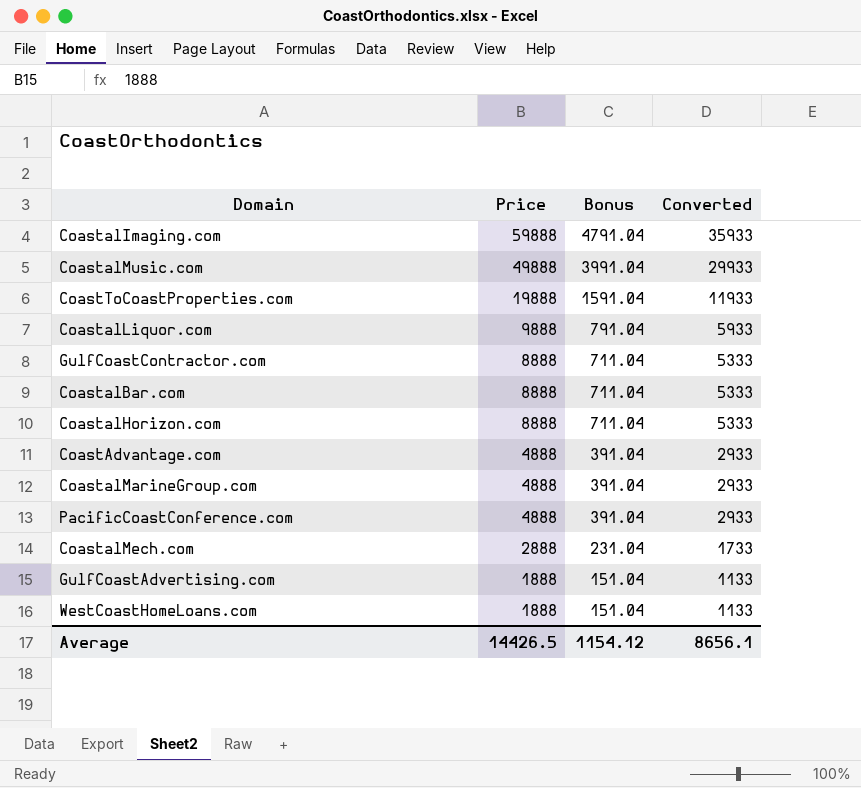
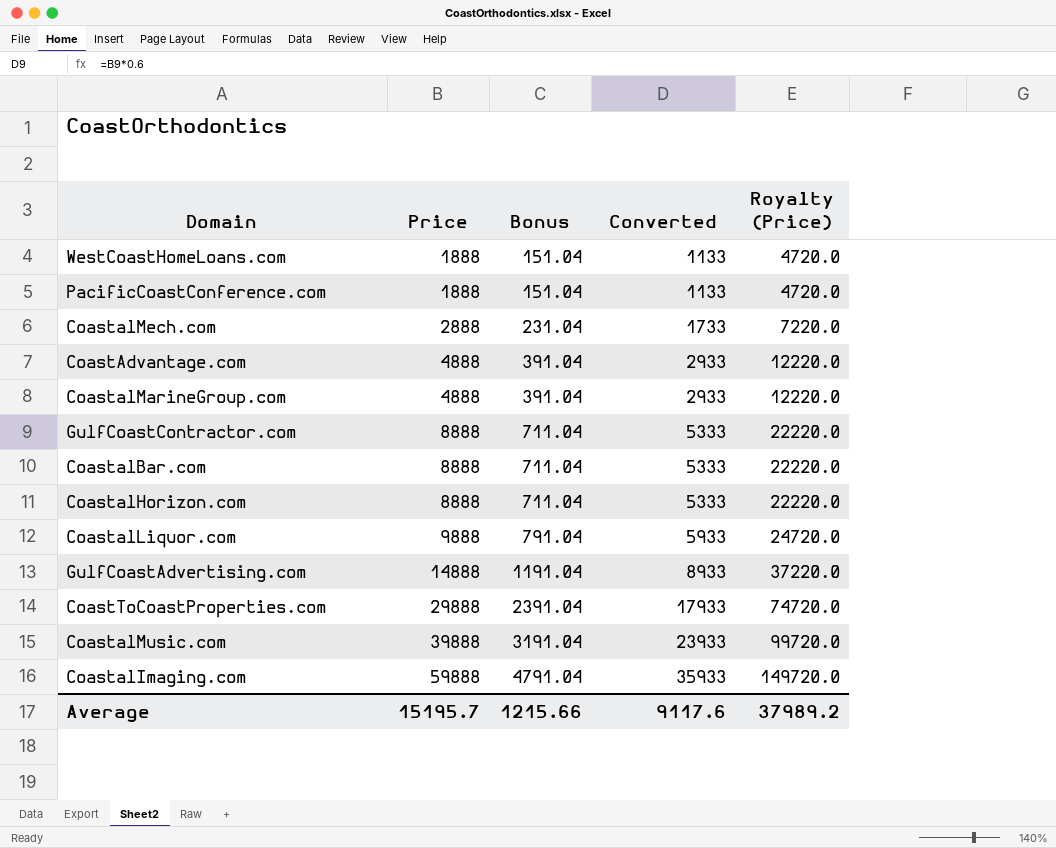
row order: Price descending -> Price ascending
column Royalty (Price) | formula: none -> [Price] * 2.5
PacificCoastConference.com | Price: 4888 -> 1888
PacificCoastConference.com | Bonus: 391.04 -> 151.04
PacificCoastConference.com | Converted: 2933 -> 1133
GulfCoastAdvertising.com | Price: 1888 -> 14888
GulfCoastAdvertising.com | Bonus: 151.04 -> 1191.04
GulfCoastAdvertising.com | Converted: 1133 -> 8933
CoastToCoastProperties.com | Price: 19888 -> 29888
CoastToCoastProperties.com | Bonus: 1591.04 -> 2391.04
CoastToCoastProperties.com | Converted: 11933 -> 17933
CoastalMusic.com | Price: 49888 -> 39888
CoastalMusic.com | Bonus: 3991.04 -> 3191.04
CoastalMusic.com | Converted: 29933 -> 23933
Average | Price: 14426.5 -> 15195.7
Average | Bonus: 1154.12 -> 1215.66
Average | Converted: 8656.1 -> 9117.6

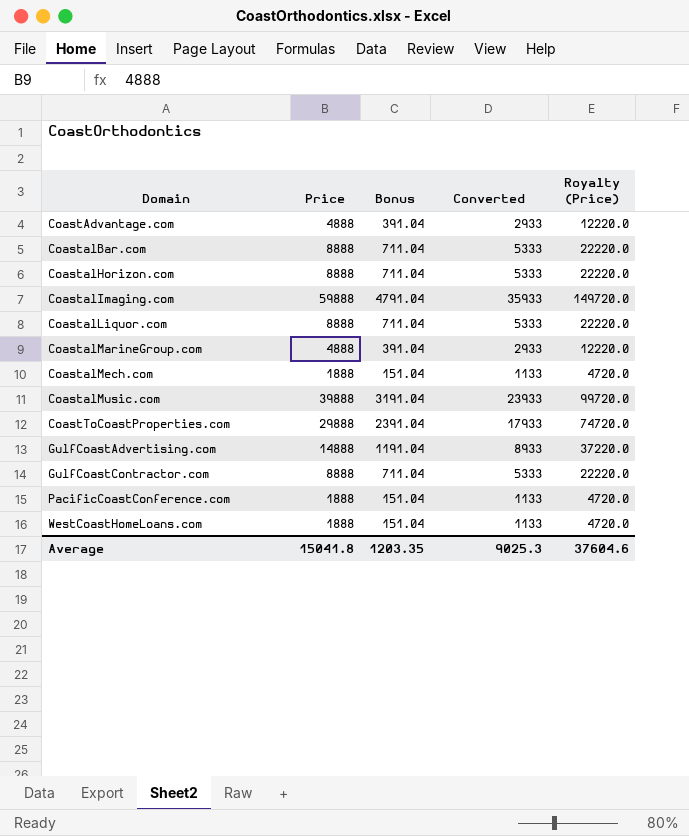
row order: Price ascending -> Domain ascending
CoastalLiquor.com | Price: 9888 -> 8888
CoastalLiquor.com | Bonus: 791.04 -> 711.04
CoastalLiquor.com | Converted: 5933 -> 5333
CoastalLiquor.com | Royalty (Price): 24720.0 -> 22220.0
CoastalMech.com | Price: 2888 -> 1888
CoastalMech.com | Bonus: 231.04 -> 151.04
CoastalMech.com | Converted: 1733 -> 1133
CoastalMech.com | Royalty (Price): 7220.0 -> 4720.0
Average | Price: 15195.7 -> 15041.8
Average | Bonus: 1215.66 -> 1203.35
Average | Converted: 9117.6 -> 9025.3
Average | Royalty (Price): 37989.2 -> 37604.6

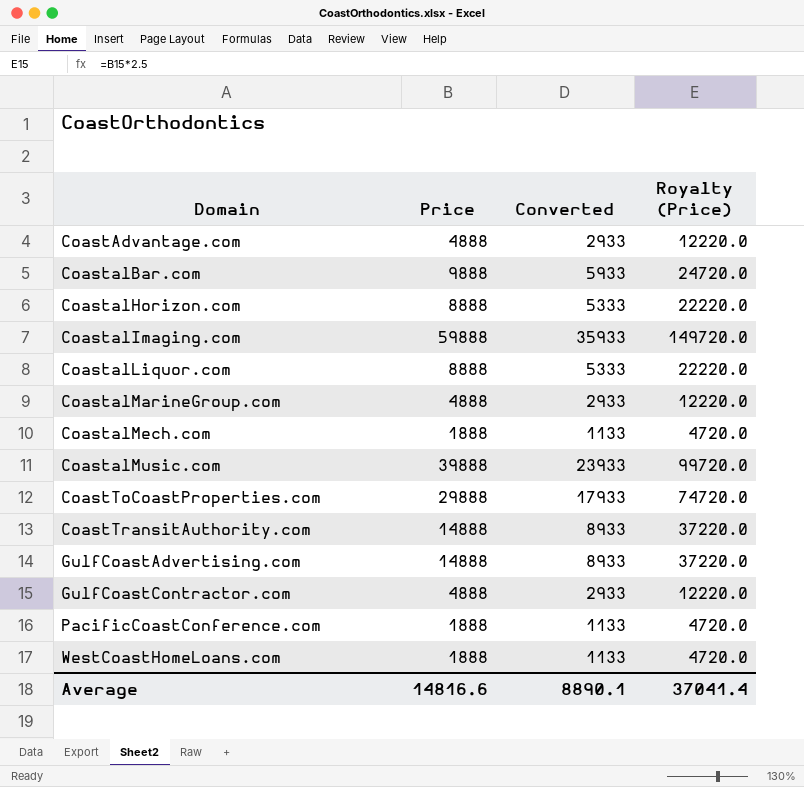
column Bonus | formula: [Price] * 0.08 -> none
CoastalBar.com | Price: 8888 -> 9888
CoastalBar.com | Converted: 5333 -> 5933
CoastalBar.com | Royalty (Price): 22220.0 -> 24720.0
row CoastTransitAuthority.com: none -> 14888 | 8933 | 37220.0
GulfCoastContractor.com | Price: 8888 -> 4888
GulfCoastContractor.com | Converted: 5333 -> 2933
GulfCoastContractor.com | Royalty (Price): 22220.0 -> 12220.0
Average | Price: 15041.8 -> 14816.6
Average | Converted: 9025.3 -> 8890.1
Average | Royalty (Price): 37604.6 -> 37041.4

